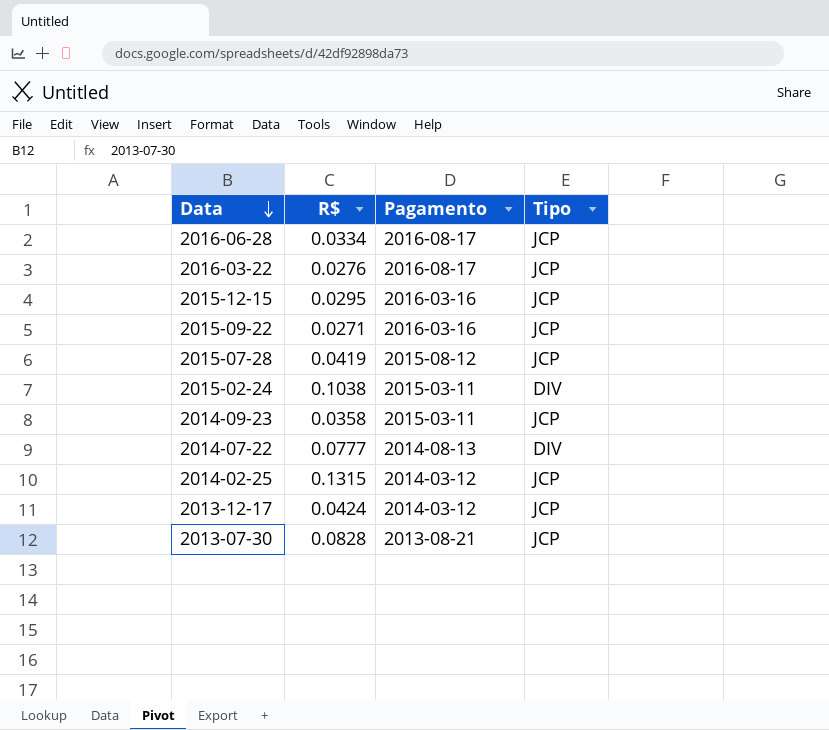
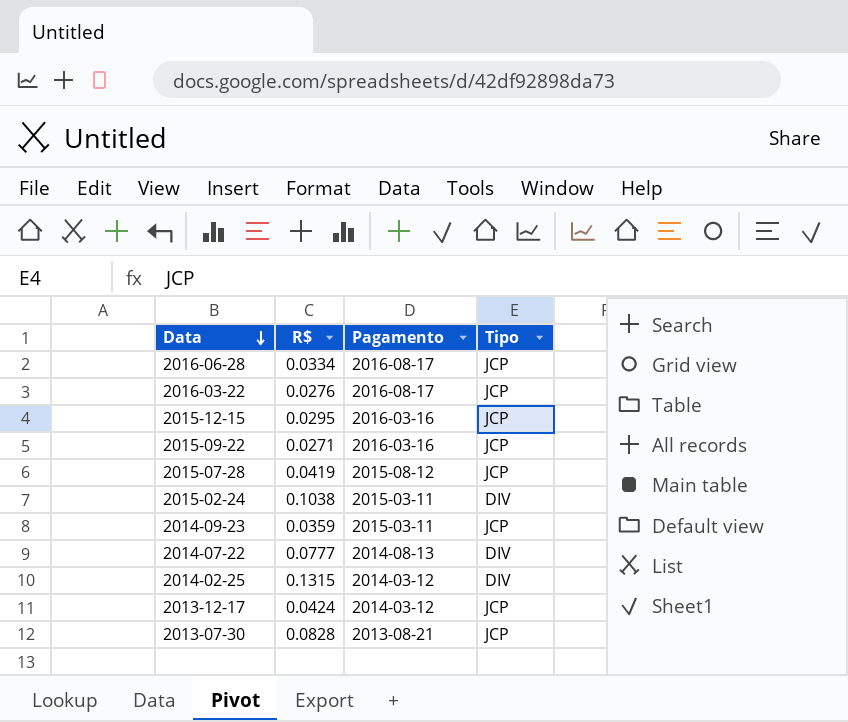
2014-09-23 | R$: 0.0358 -> 0.0359
2014-02-25 | Tipo: JCP -> DIV

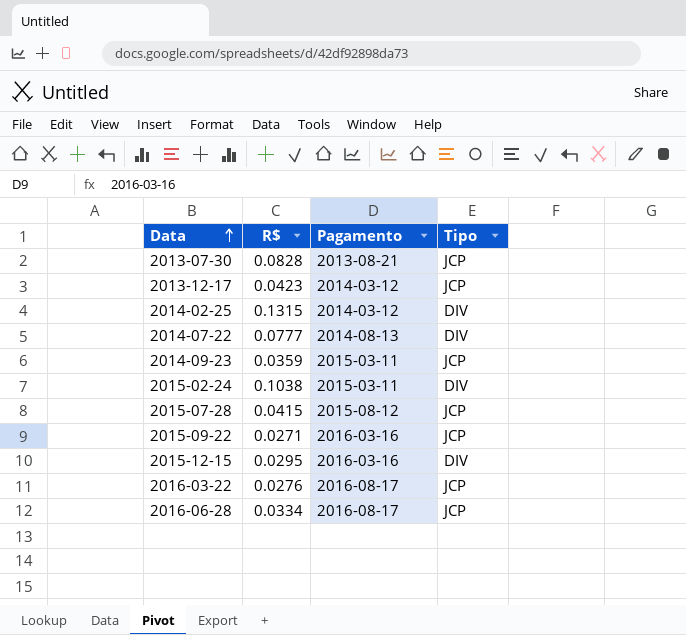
row order: Data descending -> Data ascending
2013-12-17 | R$: 0.0424 -> 0.0423
2015-07-28 | R$: 0.0419 -> 0.0415
2015-12-15 | Tipo: JCP -> DIV

